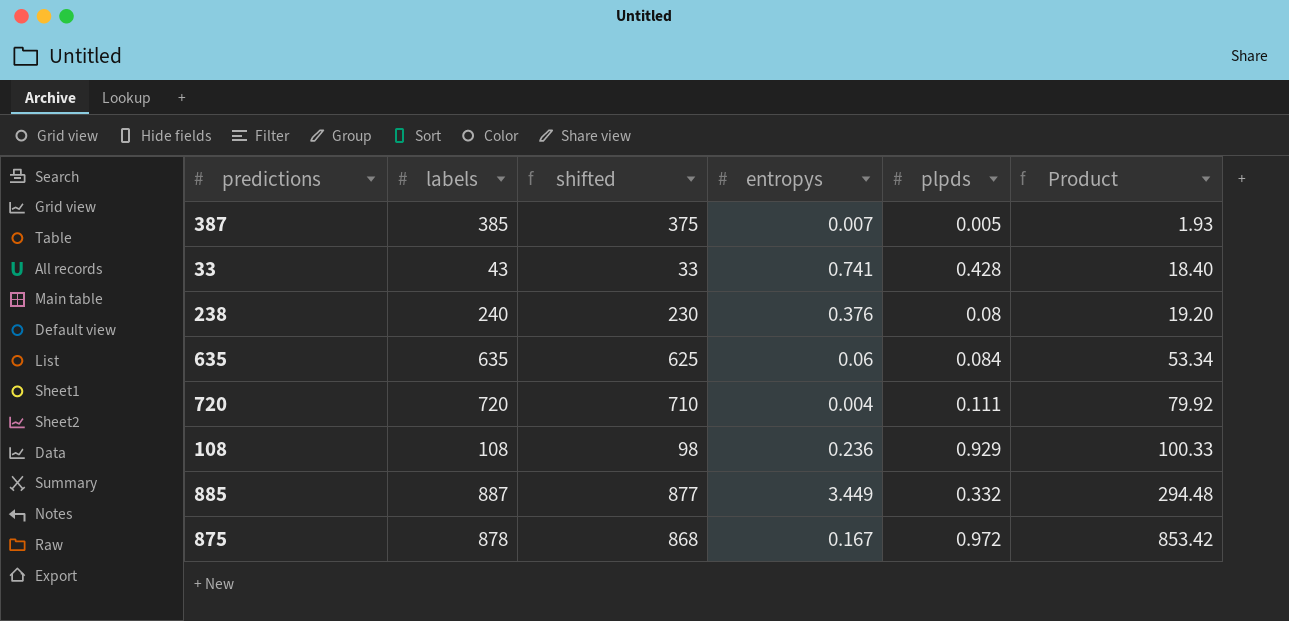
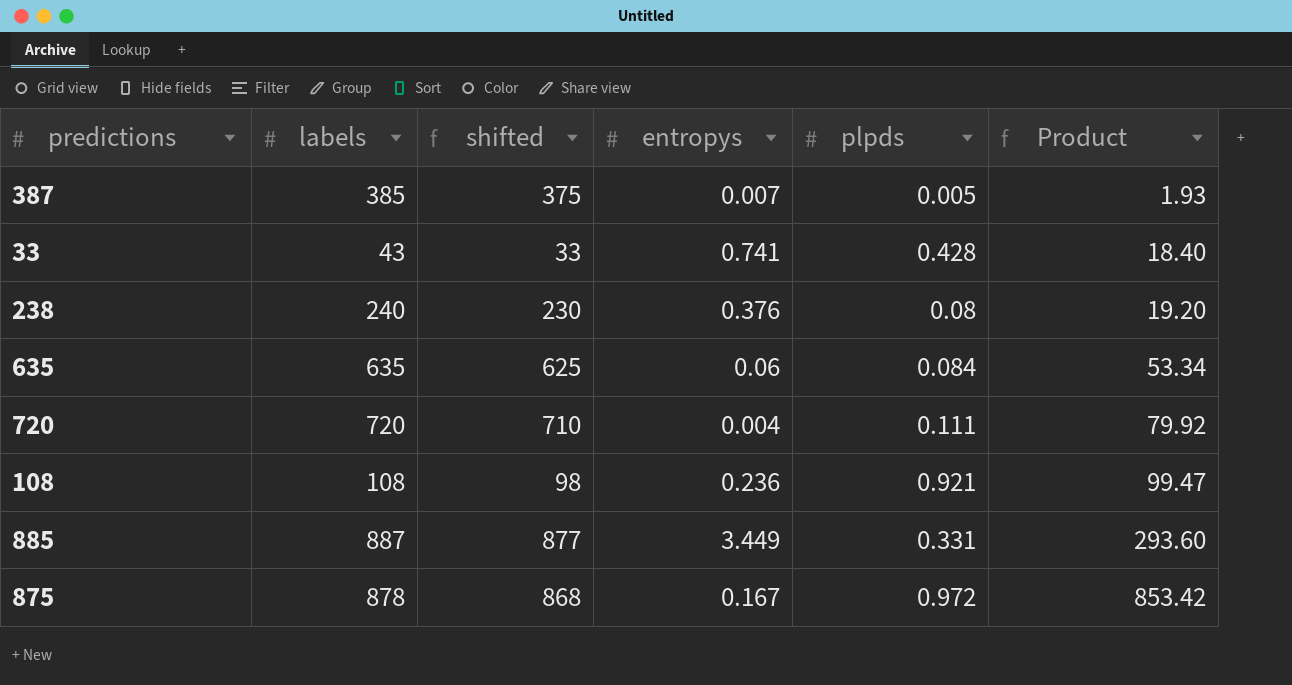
108 | plpds: 0.929 -> 0.921
108 | Product: 100.33 -> 99.47
885 | plpds: 0.332 -> 0.331
885 | Product: 294.48 -> 293.60

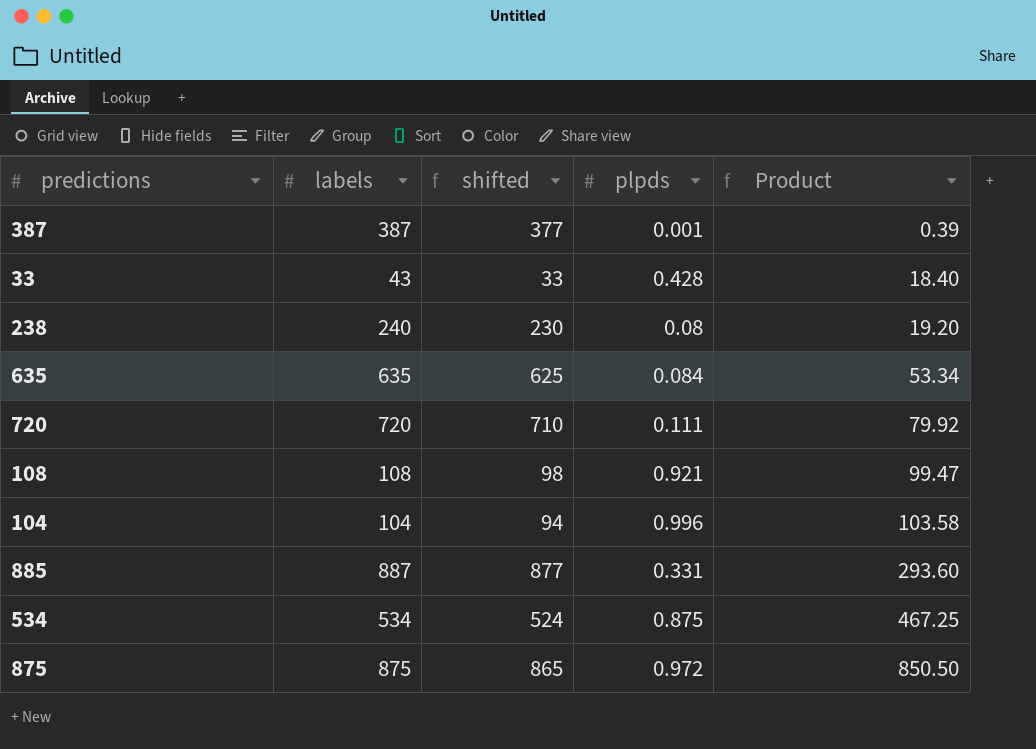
column entropys | position: 4 -> none
387 | labels: 385 -> 387
387 | shifted: 375 -> 377
387 | plpds: 0.005 -> 0.001
387 | Product: 1.93 -> 0.39
row 104: none -> 104 | 94 | 0.996 | 103.58
row 534: none -> 534 | 524 | 0.875 | 467.25
875 | labels: 878 -> 875
875 | shifted: 868 -> 865
875 | Product: 853.42 -> 850.50

